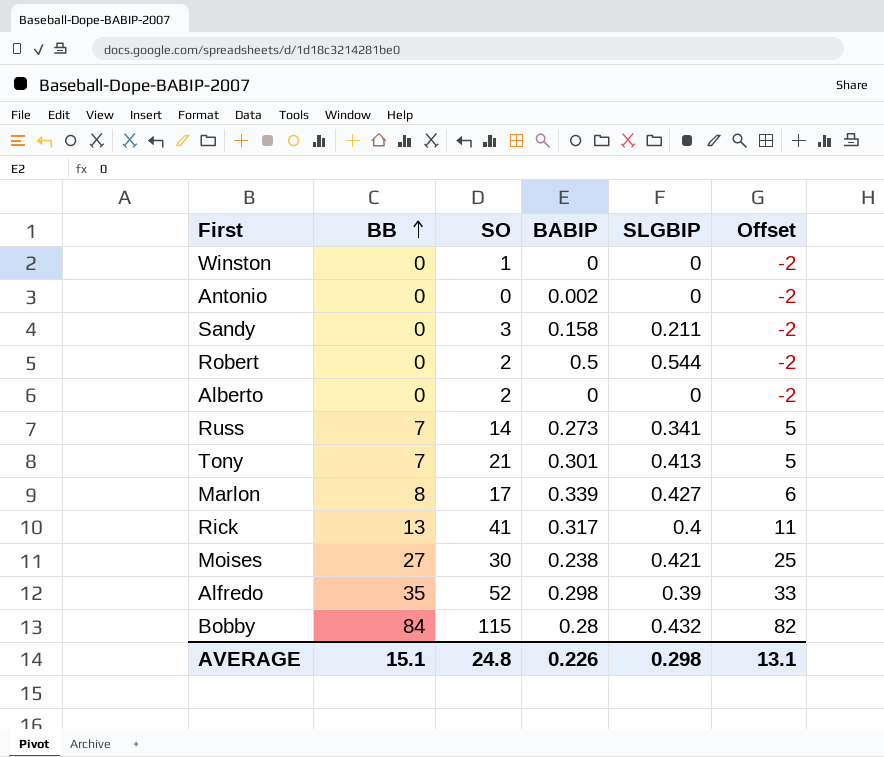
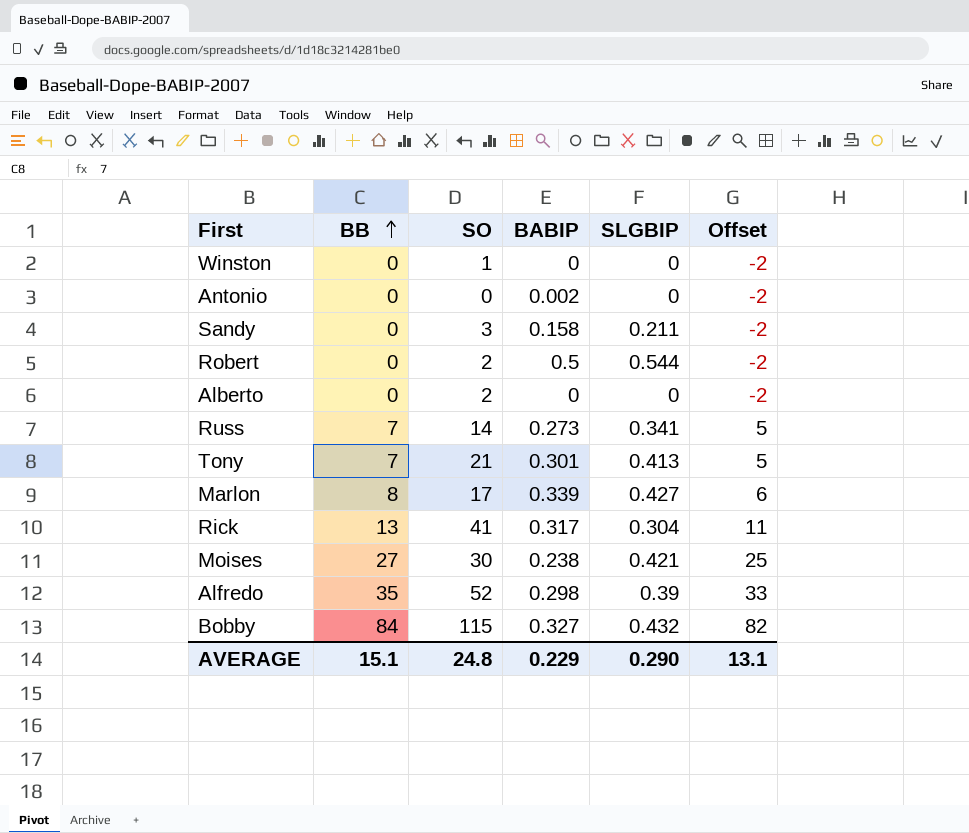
Rick | SLGBIP: 0.4 -> 0.304
Bobby | BABIP: 0.28 -> 0.327
AVERAGE | BABIP: 0.226 -> 0.229
AVERAGE | SLGBIP: 0.298 -> 0.290

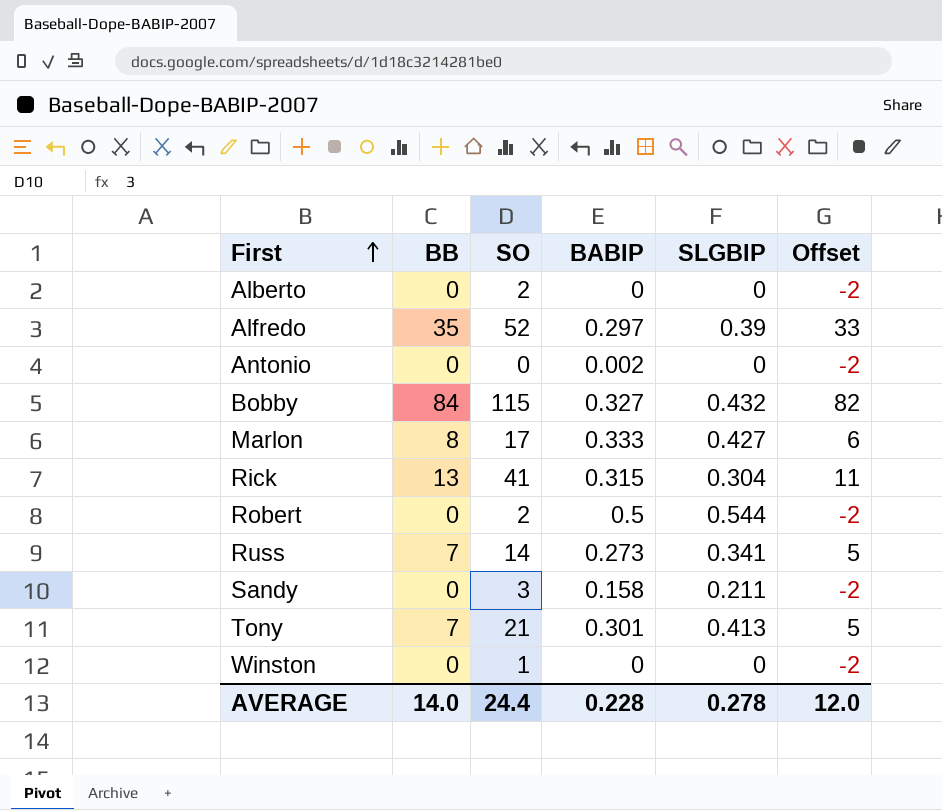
row order: BB ascending -> First ascending
row Moises: 27 | 30 | 0.238 | 0.421 | 25 -> none
Alfredo | BABIP: 0.298 -> 0.297
Marlon | BABIP: 0.339 -> 0.333
Rick | BABIP: 0.317 -> 0.315
AVERAGE | BB: 15.1 -> 14.0
AVERAGE | SO: 24.8 -> 24.4
AVERAGE | BABIP: 0.229 -> 0.228
AVERAGE | SLGBIP: 0.290 -> 0.278
AVERAGE | Offset: 13.1 -> 12.0

